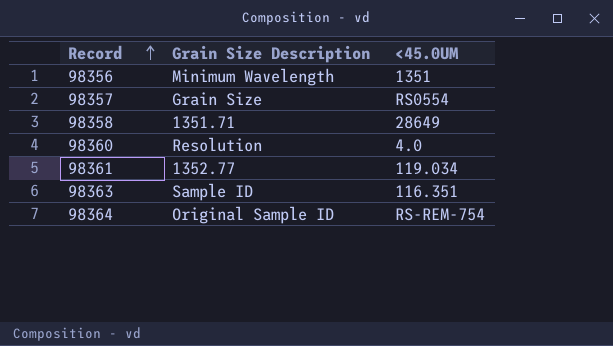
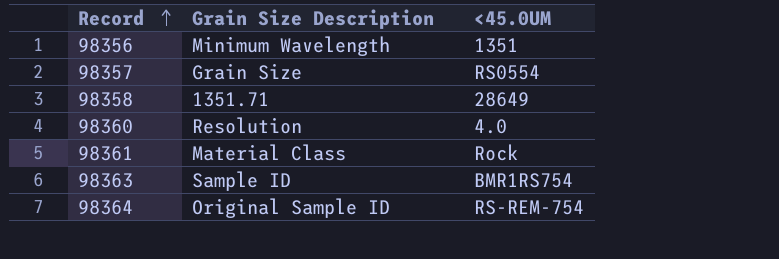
98361 | Grain Size Description: 1352.77 -> Material Class
98361 | <45.0UM: 119.034 -> Rock
98363 | <45.0UM: 116.351 -> BMR1RS754

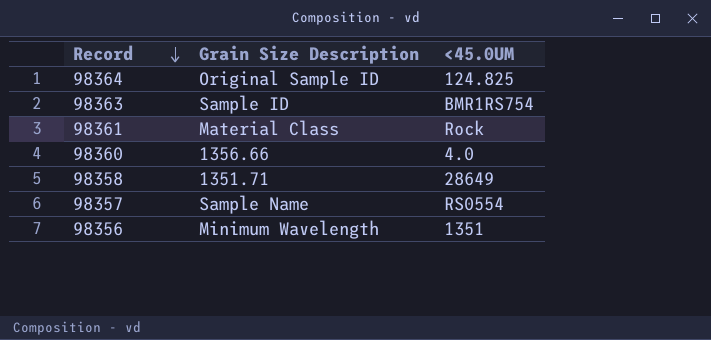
row order: Record ascending -> Record descending
98364 | <45.0UM: RS-REM-754 -> 124.825
98360 | Grain Size Description: Resolution -> 1356.66
98357 | Grain Size Description: Grain Size -> Sample Name

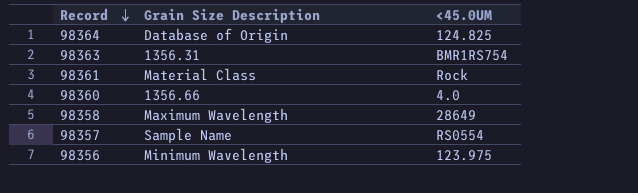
98364 | Grain Size Description: Original Sample ID -> Database of Origin
98363 | Grain Size Description: Sample ID -> 1356.31
98358 | Grain Size Description: 1351.71 -> Maximum Wavelength
98356 | <45.0UM: 1351 -> 123.975

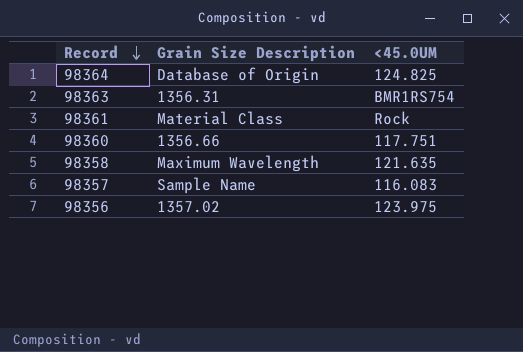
98360 | <45.0UM: 4.0 -> 117.751
98358 | <45.0UM: 28649 -> 121.635
98357 | <45.0UM: RS0554 -> 116.083
98356 | Grain Size Description: Minimum Wavelength -> 1357.02

